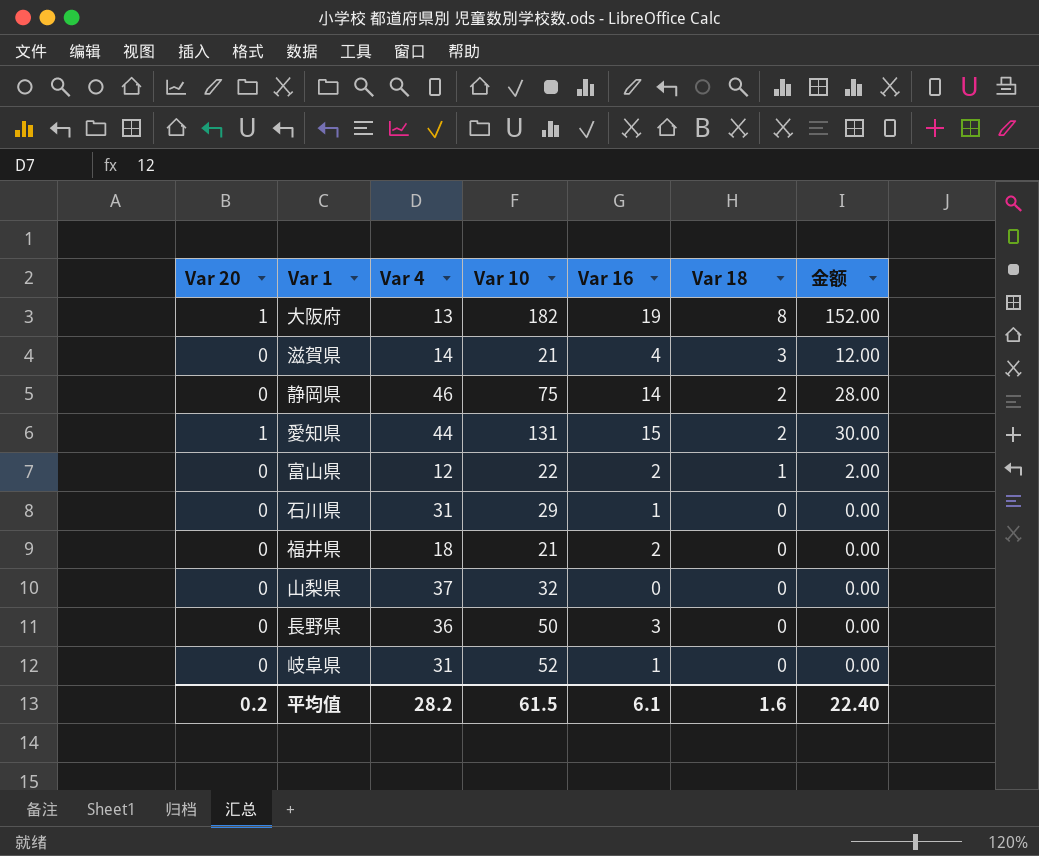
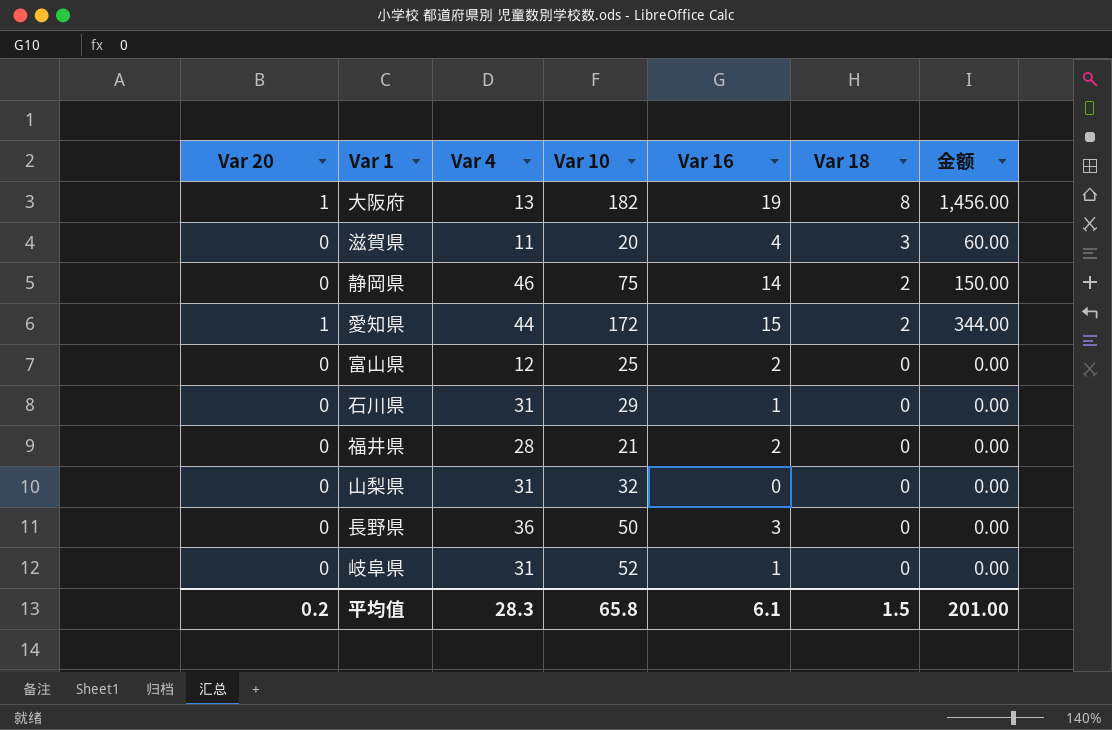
column 金额 | formula: [Var 16] * [Var 18] -> [Var 10] * [Var 18]
滋賀県 | Var 4: 14 -> 11
滋賀県 | Var 10: 21 -> 20
愛知県 | Var 10: 131 -> 172
富山県 | Var 10: 22 -> 25
富山県 | Var 18: 1 -> 0
福井県 | Var 4: 18 -> 28
山梨県 | Var 4: 37 -> 31
平均值 | Var 4: 28.2 -> 28.3
平均值 | Var 10: 61.5 -> 65.8
平均值 | Var 18: 1.6 -> 1.5
平均值 | 金额: 22.40 -> 201.00

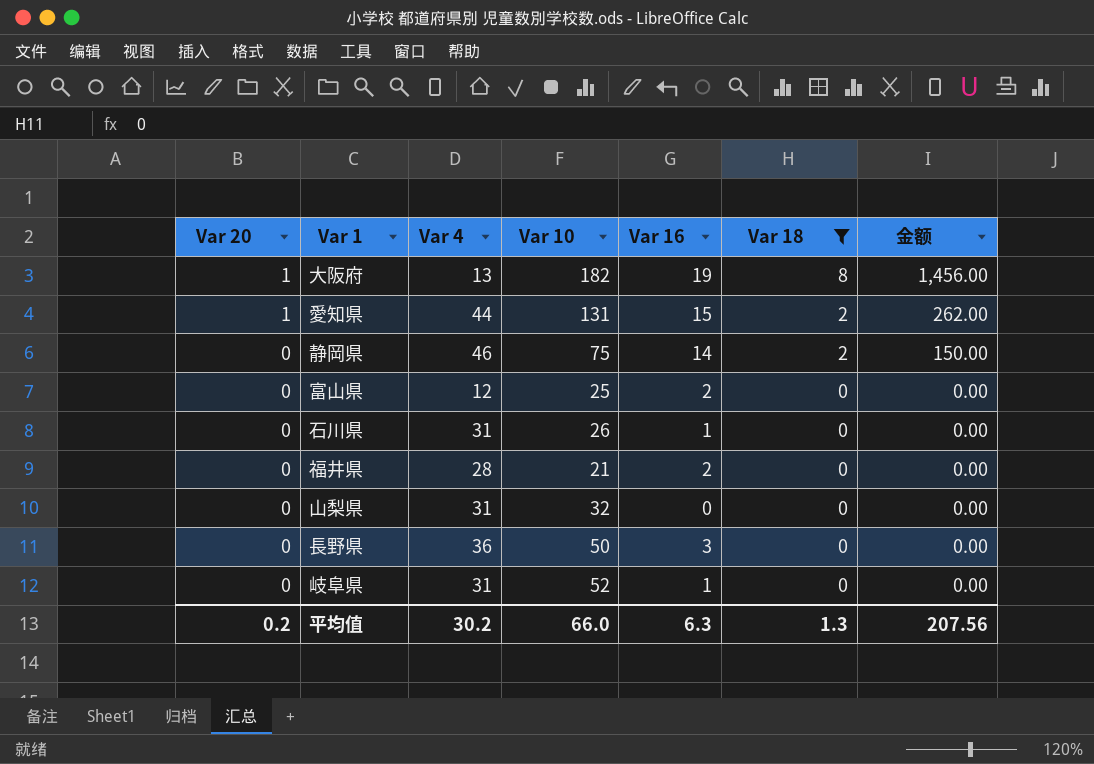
filter: none -> Var 18 != 3
row order: Var 18 descending -> Var 20 descending
愛知県 | Var 10: 172 -> 131
愛知県 | 金额: 344.00 -> 262.00
石川県 | Var 10: 29 -> 26
平均值 | Var 4: 28.3 -> 30.2
平均值 | Var 10: 65.8 -> 66.0
平均值 | Var 16: 6.1 -> 6.3
平均值 | Var 18: 1.5 -> 1.3
平均值 | 金额: 201.00 -> 207.56

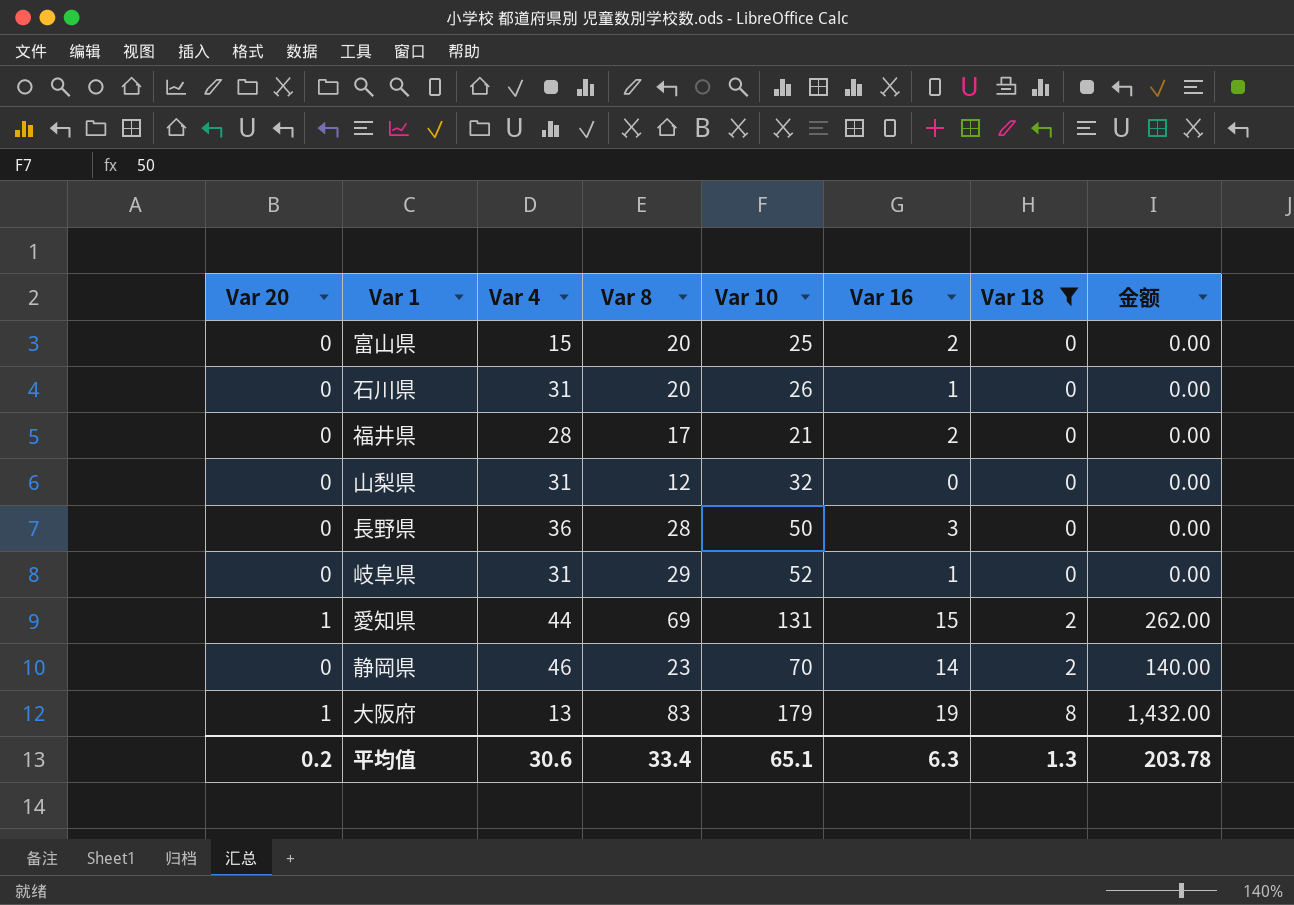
row order: Var 20 descending -> Var 18 ascending
column Var 8 | position: none -> 4
富山県 | Var 4: 12 -> 15
静岡県 | Var 10: 75 -> 70
静岡県 | 金额: 150.00 -> 140.00
大阪府 | Var 10: 182 -> 179
大阪府 | 金额: 1,456.00 -> 1,432.00
平均值 | Var 4: 30.2 -> 30.6
平均值 | Var 10: 66.0 -> 65.1
平均值 | 金额: 207.56 -> 203.78

